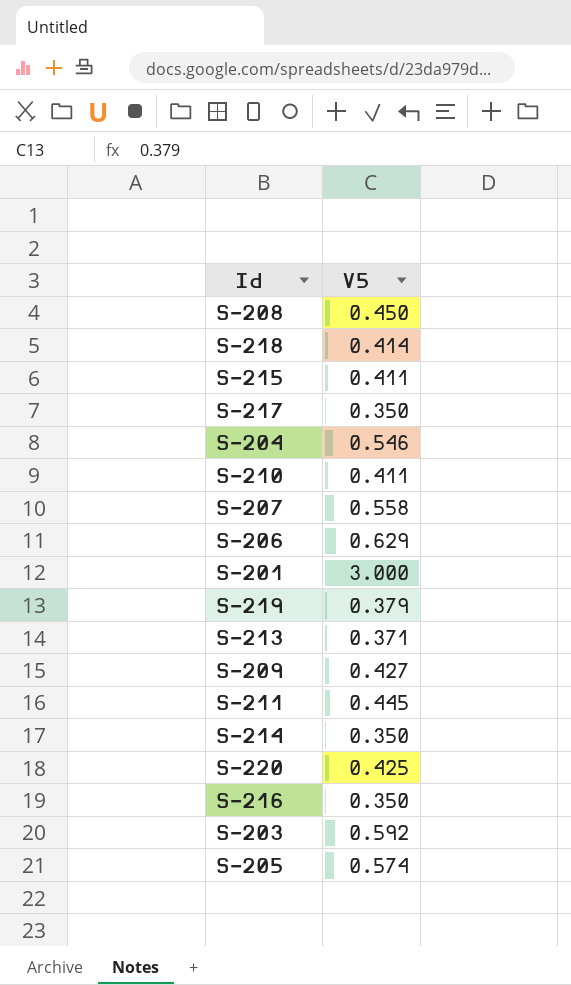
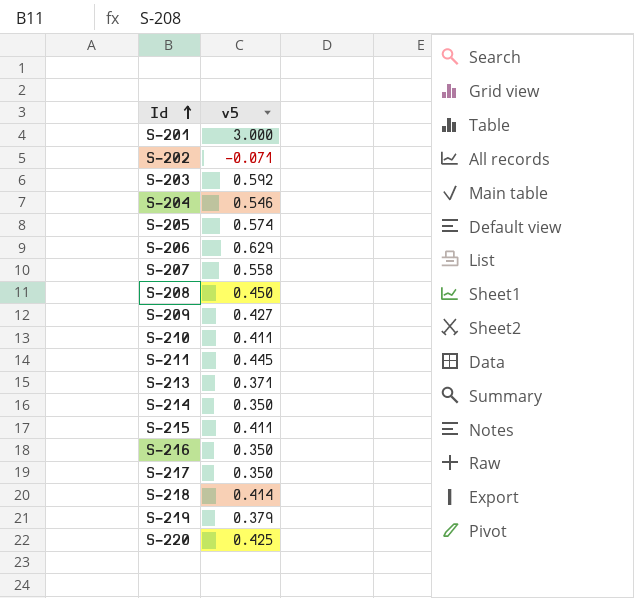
row order: none -> Id ascending
column name: V5 -> v5
row S-202: none -> -0.071

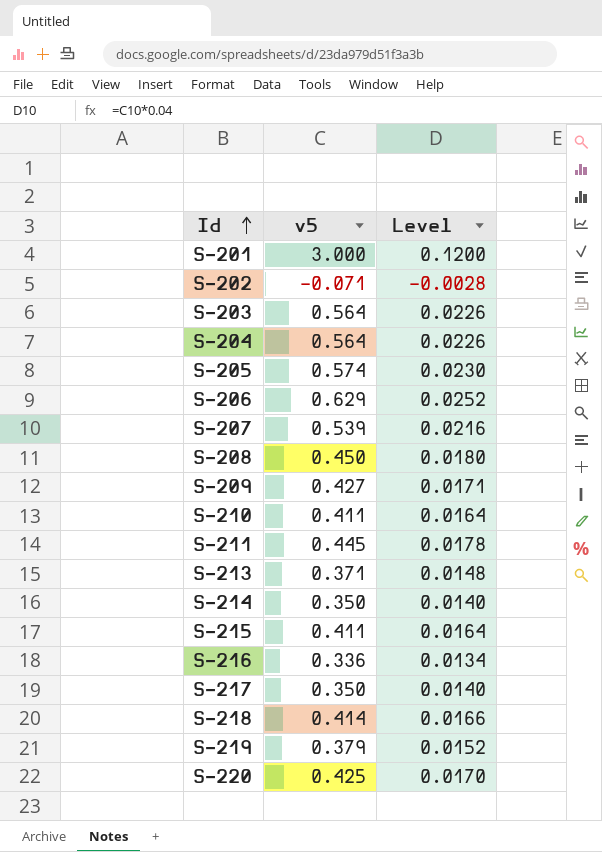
column Level | formula: none -> [v5] * 0.04
S-203 | v5: 0.592 -> 0.564
S-204 | v5: 0.546 -> 0.564
S-207 | v5: 0.558 -> 0.539
S-216 | v5: 0.350 -> 0.336

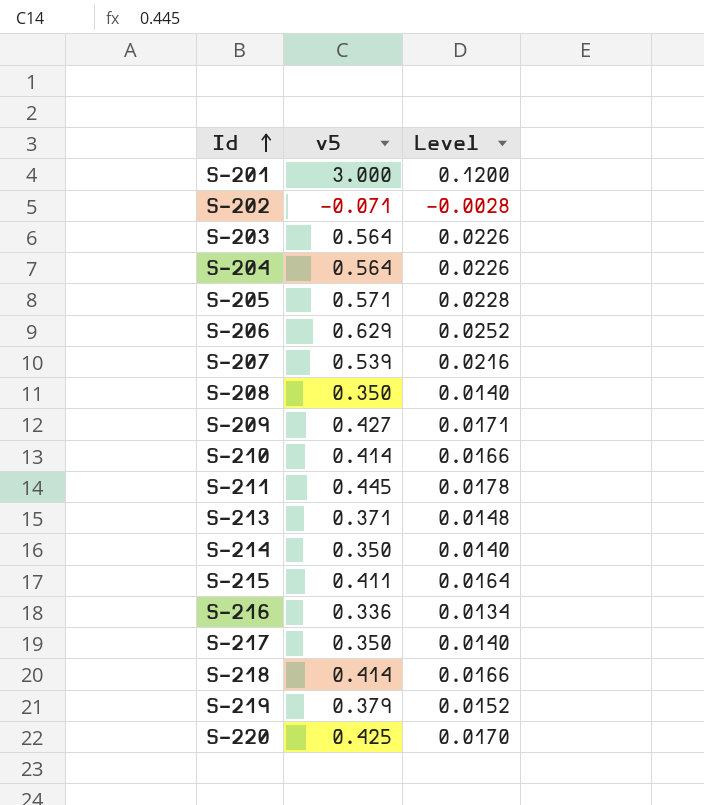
S-205 | v5: 0.574 -> 0.571
S-205 | Level: 0.0230 -> 0.0228
S-208 | v5: 0.450 -> 0.350
S-208 | Level: 0.0180 -> 0.0140
S-210 | v5: 0.411 -> 0.414
S-210 | Level: 0.0164 -> 0.0166

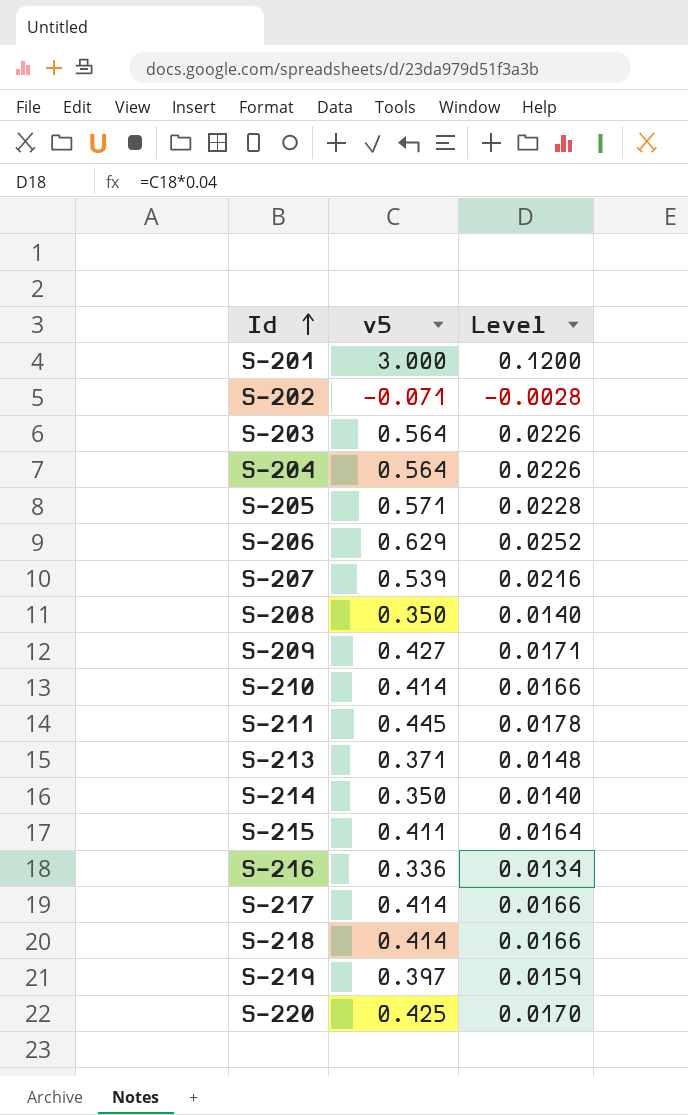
S-217 | v5: 0.350 -> 0.414
S-217 | Level: 0.0140 -> 0.0166
S-219 | v5: 0.379 -> 0.397
S-219 | Level: 0.0152 -> 0.0159

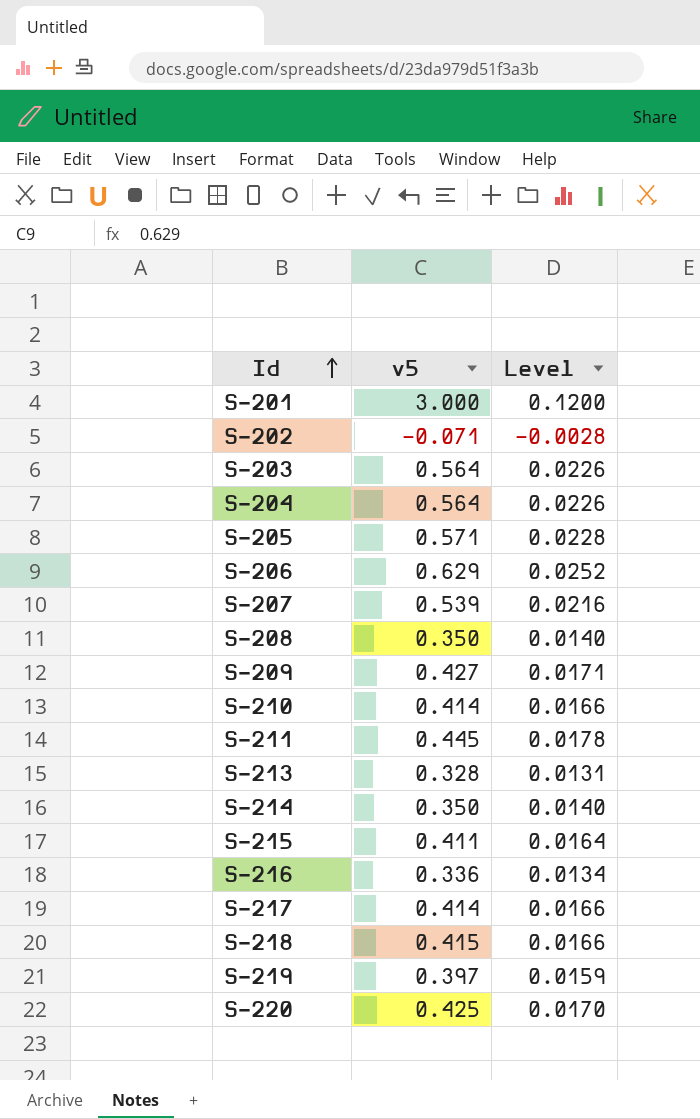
S-213 | v5: 0.371 -> 0.328
S-213 | Level: 0.0148 -> 0.0131
S-218 | v5: 0.414 -> 0.415

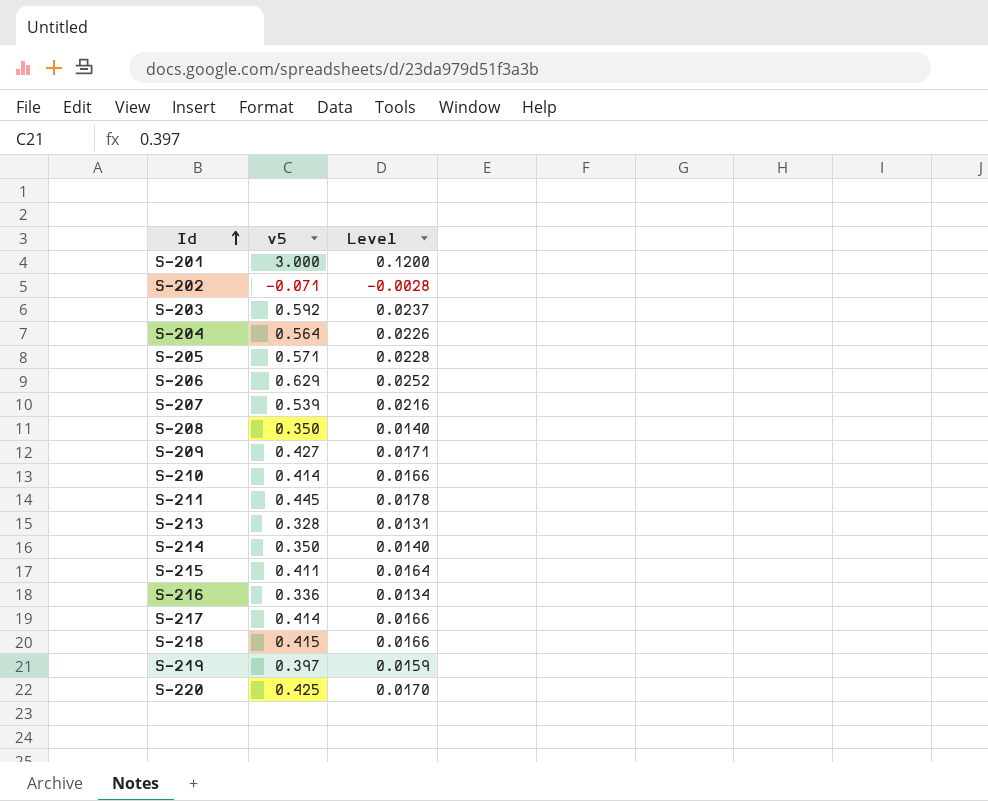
S-203 | v5: 0.564 -> 0.592
S-203 | Level: 0.0226 -> 0.0237

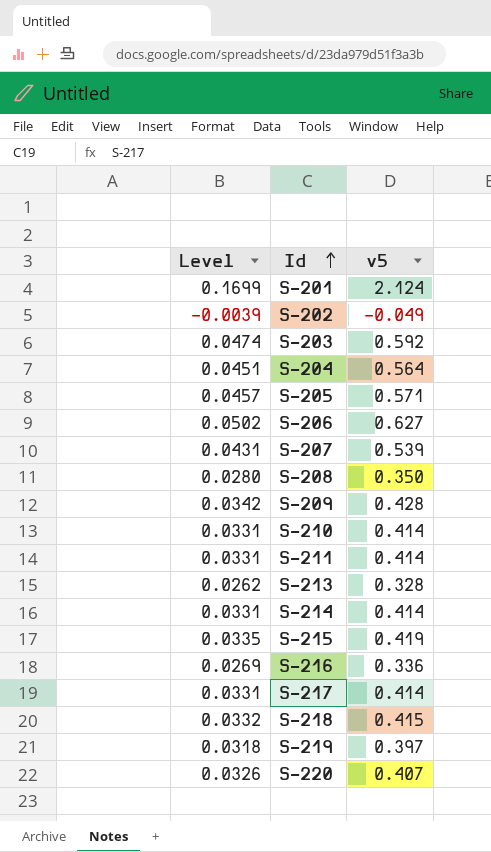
column Level | formula: [v5] * 0.04 -> [v5] * 0.08
column Level | position: 3 -> 1
S-201 | v5: 3.000 -> 2.124
S-202 | v5: -0.071 -> -0.049
S-206 | v5: 0.629 -> 0.627
S-209 | v5: 0.427 -> 0.428
S-211 | v5: 0.445 -> 0.414
S-214 | v5: 0.350 -> 0.414
S-215 | v5: 0.411 -> 0.419
S-220 | v5: 0.425 -> 0.407

